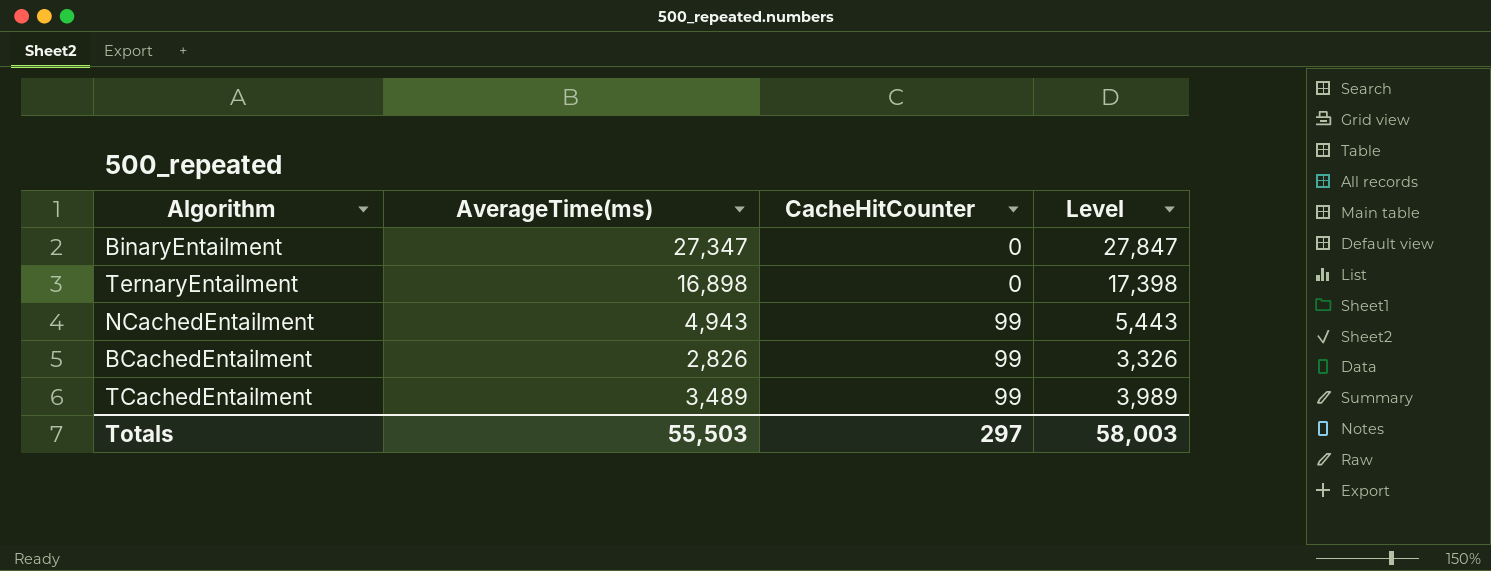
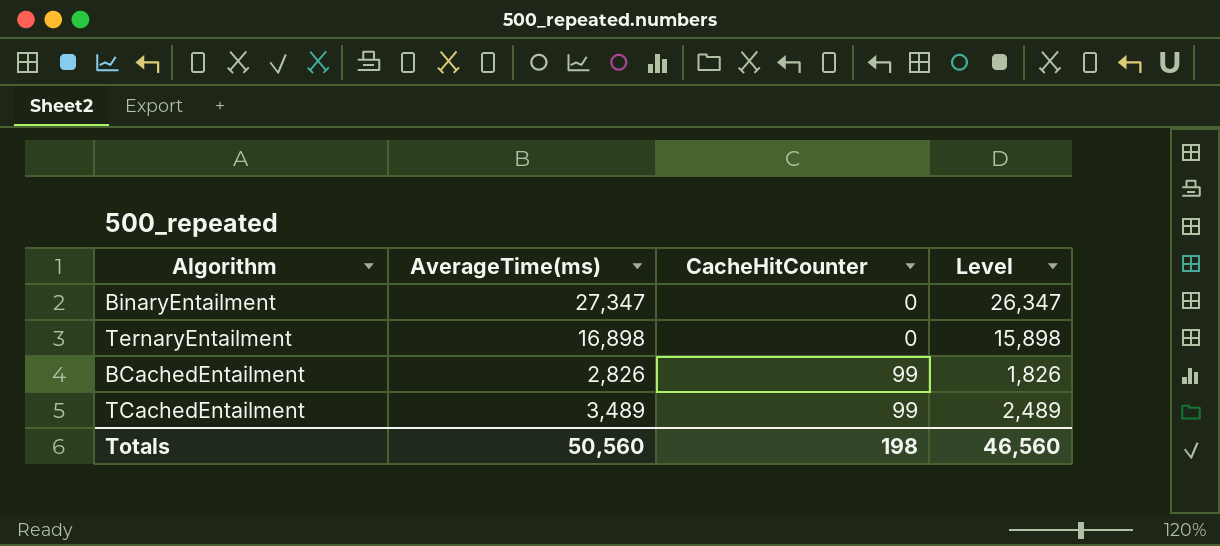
column Level | formula: [AverageTime(ms)] + 500 -> [AverageTime(ms)] - 1000
row NCachedEntailment: 4,943 | 99 | 5,443 -> none
Totals | AverageTime(ms): 55,503 -> 50,560
Totals | CacheHitCounter: 297 -> 198
Totals | Level: 58,003 -> 46,560

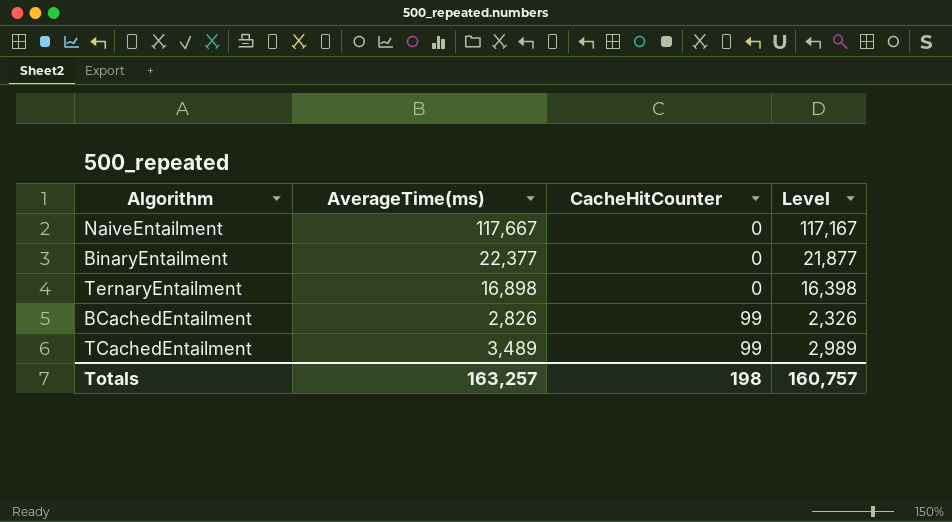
column Level | formula: [AverageTime(ms)] - 1000 -> [AverageTime(ms)] - 500
row NaiveEntailment: none -> 117,667 | 0 | 117,167
BinaryEntailment | AverageTime(ms): 27,347 -> 22,377
Totals | AverageTime(ms): 50,560 -> 163,257
Totals | Level: 46,560 -> 160,757

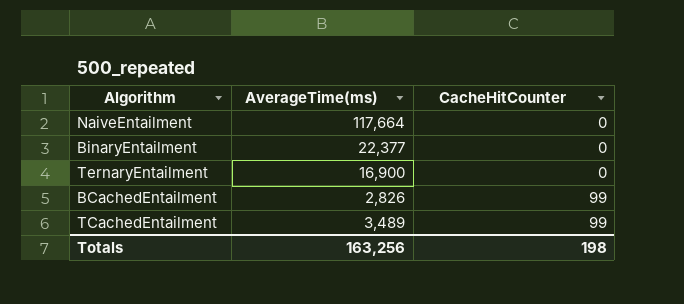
column Level | formula: [AverageTime(ms)] - 500 -> none
NaiveEntailment | AverageTime(ms): 117,667 -> 117,664
TernaryEntailment | AverageTime(ms): 16,898 -> 16,900
Totals | AverageTime(ms): 163,257 -> 163,256

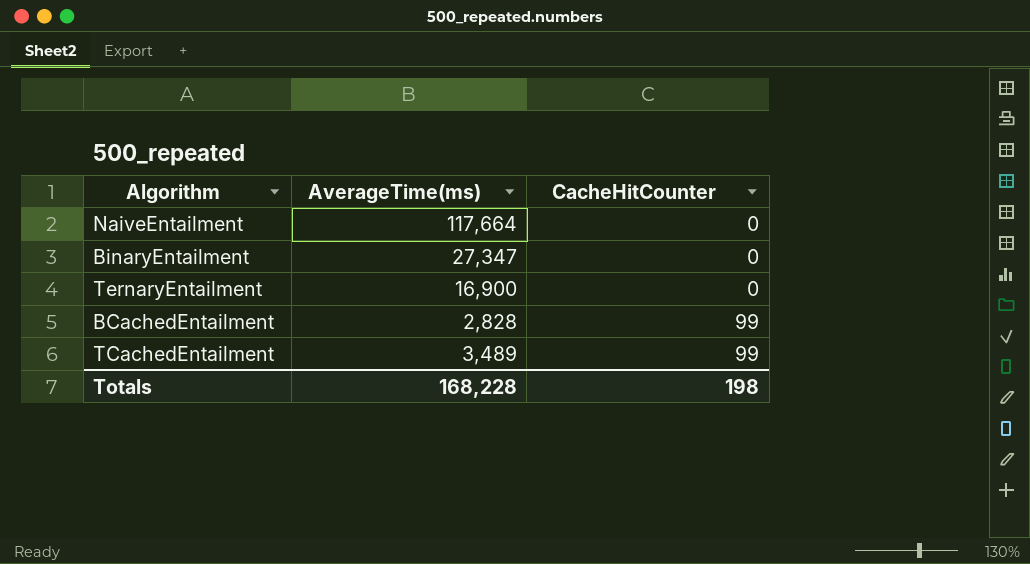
BinaryEntailment | AverageTime(ms): 22,377 -> 27,347
BCachedEntailment | AverageTime(ms): 2,826 -> 2,828
Totals | AverageTime(ms): 163,256 -> 168,228

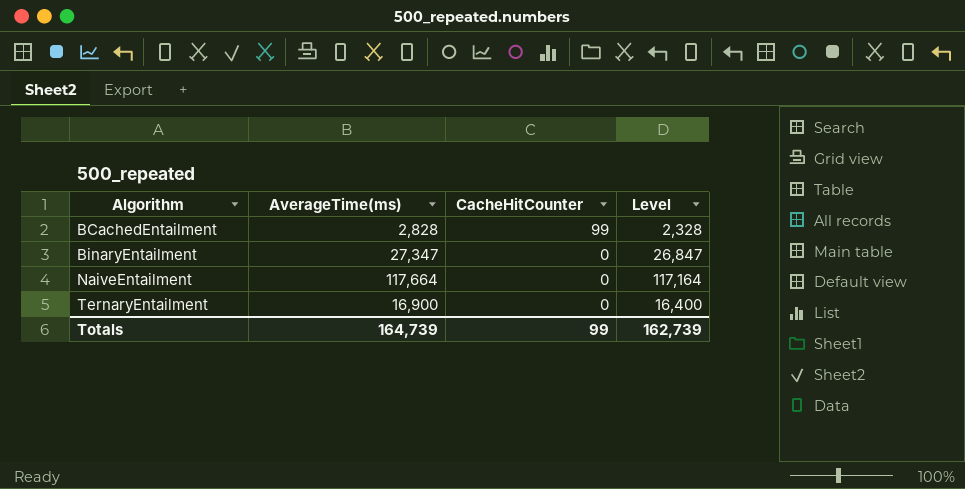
row order: CacheHitCounter ascending -> Algorithm ascending
column Level | formula: none -> [AverageTime(ms)] - 500
row TCachedEntailment: 3,489 | 99 -> none
Totals | AverageTime(ms): 168,228 -> 164,739
Totals | CacheHitCounter: 198 -> 99

